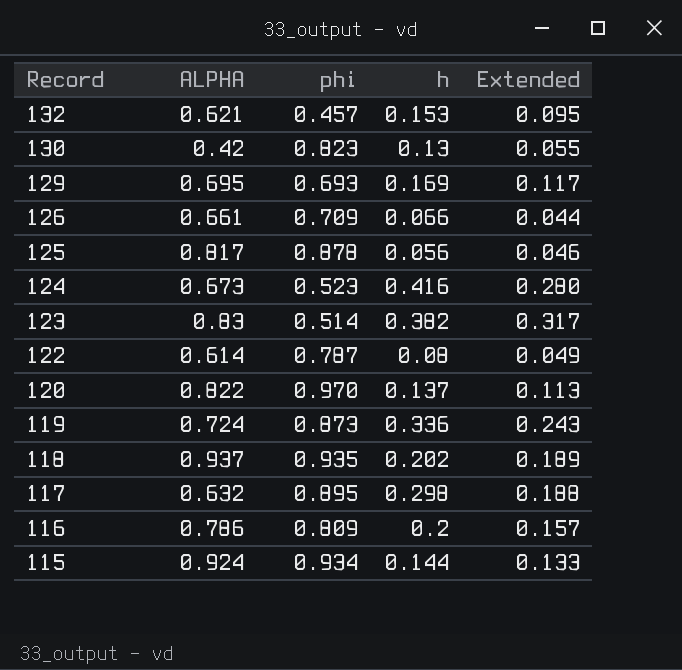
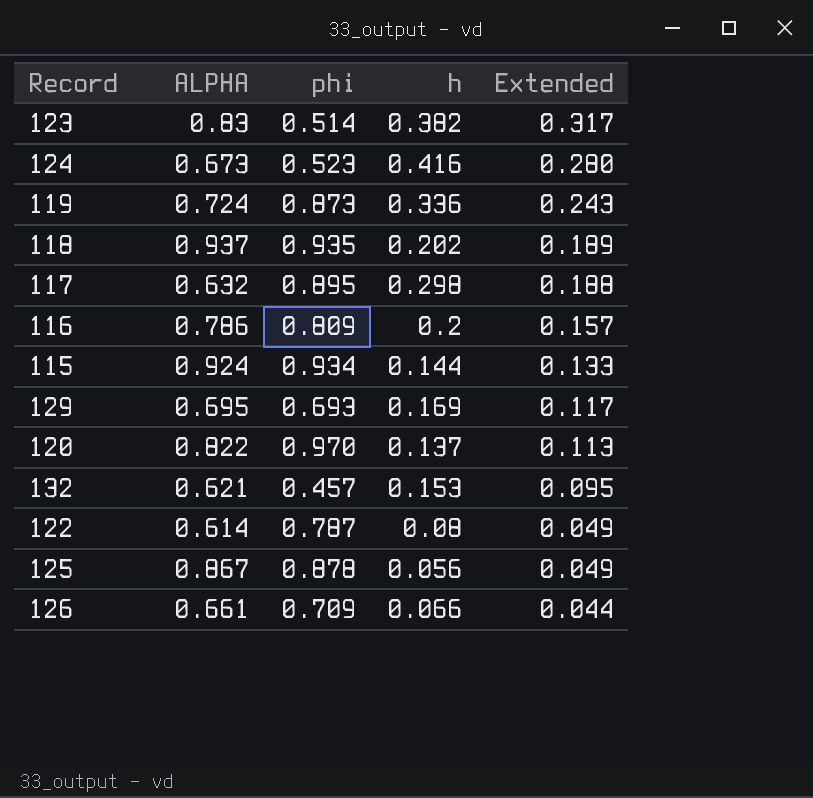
row order: Record descending -> Extended descending
row 130: 0.42 | 0.823 | 0.13 | 0.055 -> none
125 | ALPHA: 0.817 -> 0.867
125 | Extended: 0.046 -> 0.049

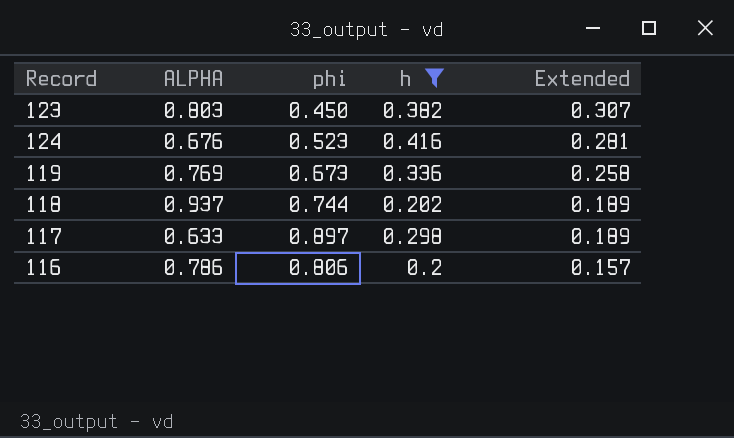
filter: none -> h >= 0.2
123 | ALPHA: 0.83 -> 0.803
123 | phi: 0.514 -> 0.450
123 | Extended: 0.317 -> 0.307
124 | ALPHA: 0.673 -> 0.676
124 | Extended: 0.280 -> 0.281
119 | ALPHA: 0.724 -> 0.769
119 | phi: 0.873 -> 0.673
119 | Extended: 0.243 -> 0.258
118 | phi: 0.935 -> 0.744
117 | ALPHA: 0.632 -> 0.633
117 | phi: 0.895 -> 0.897
117 | Extended: 0.188 -> 0.189
116 | phi: 0.809 -> 0.806

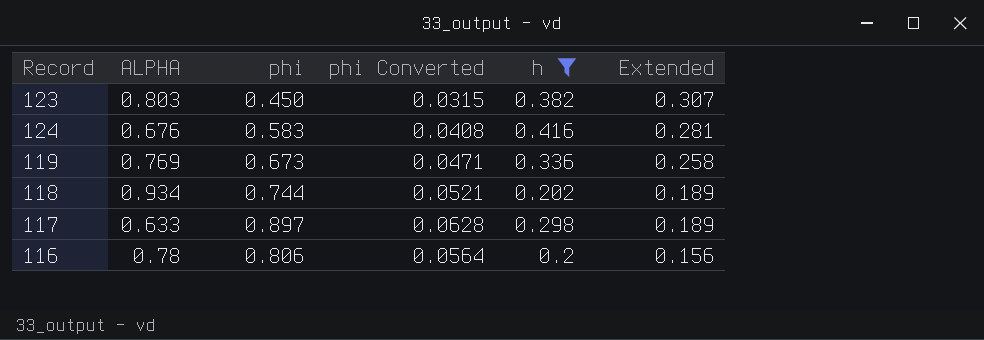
column phi Converted | formula: none -> [phi] * 0.07
124 | phi: 0.523 -> 0.583
118 | ALPHA: 0.937 -> 0.934
116 | ALPHA: 0.786 -> 0.78
116 | Extended: 0.157 -> 0.156

